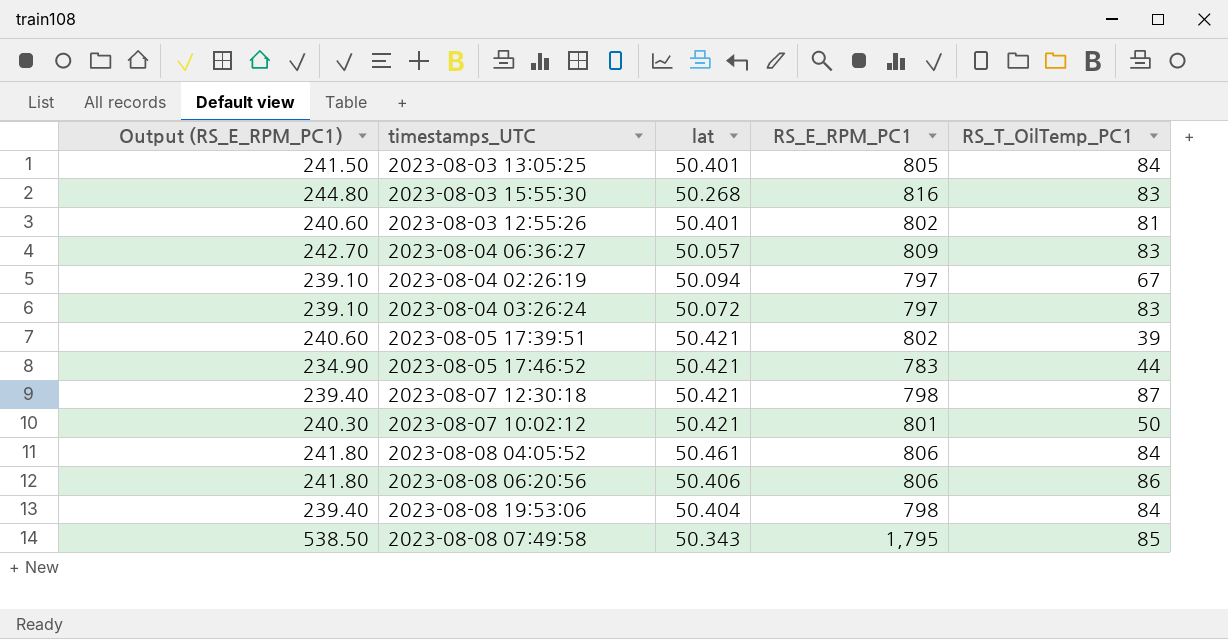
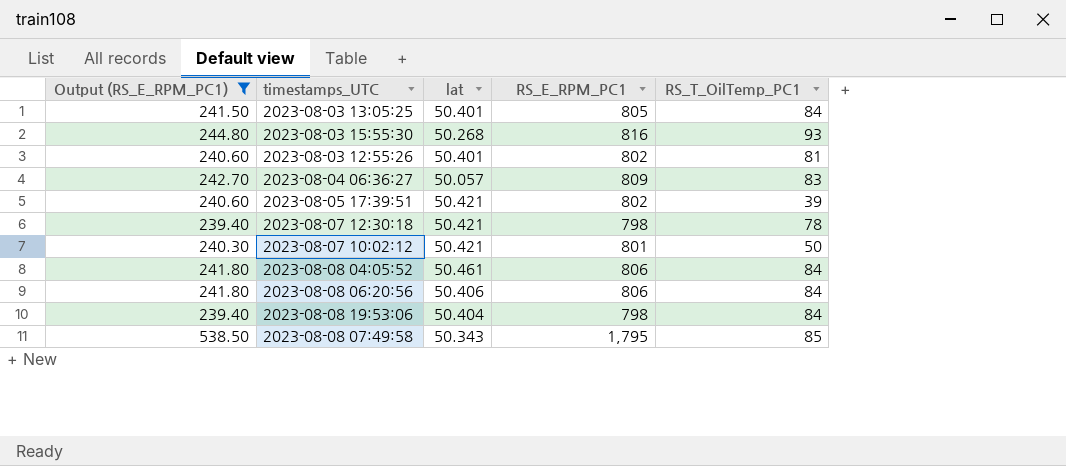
filter: none -> Output (RS_E_RPM_PC1) >= 239.40
2023-08-03 15:55:30 | RS_T_OilTemp_PC1: 83 -> 93
2023-08-07 12:30:18 | RS_T_OilTemp_PC1: 87 -> 78
2023-08-08 06:20:56 | RS_T_OilTemp_PC1: 86 -> 84

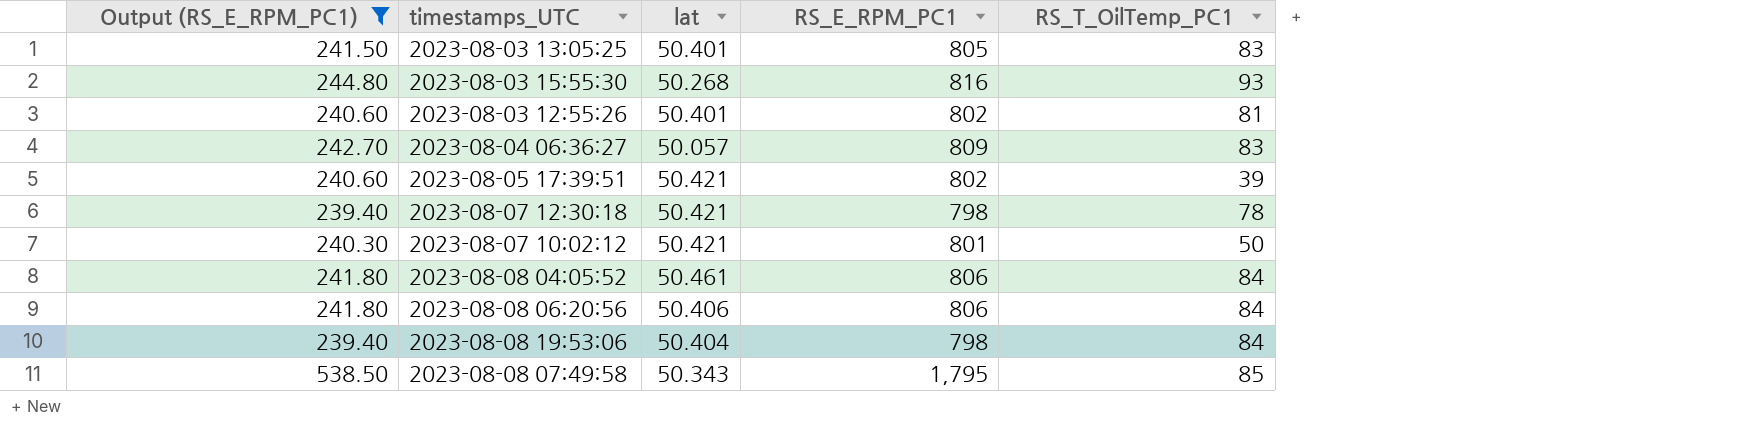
2023-08-03 13:05:25 | RS_T_OilTemp_PC1: 84 -> 83

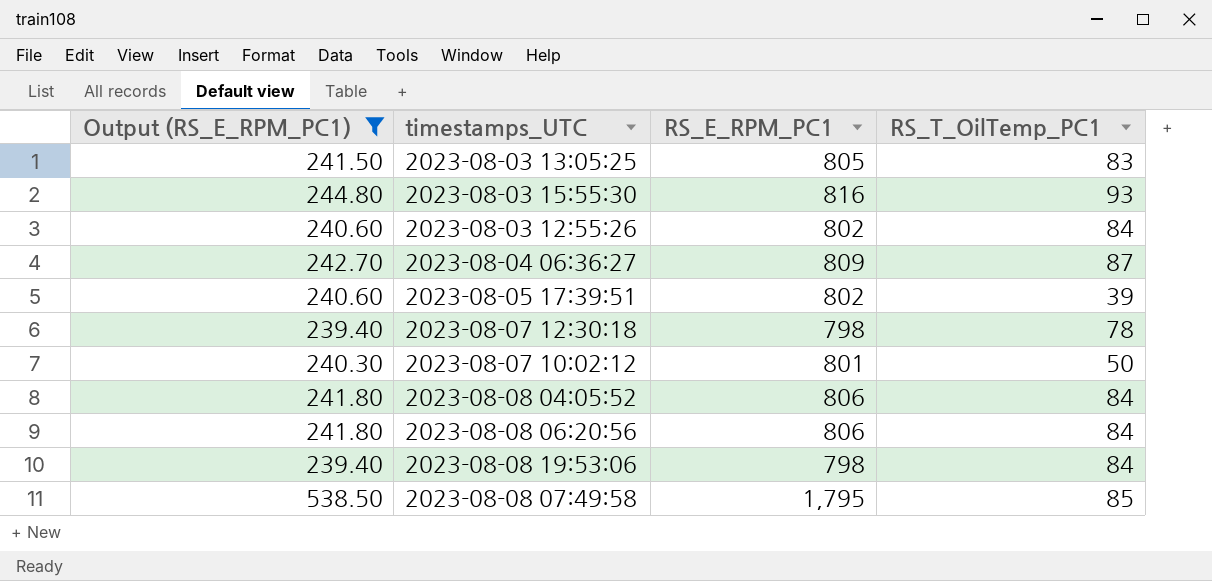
column lat | position: 3 -> none
2023-08-03 12:55:26 | RS_T_OilTemp_PC1: 81 -> 84
2023-08-04 06:36:27 | RS_T_OilTemp_PC1: 83 -> 87

